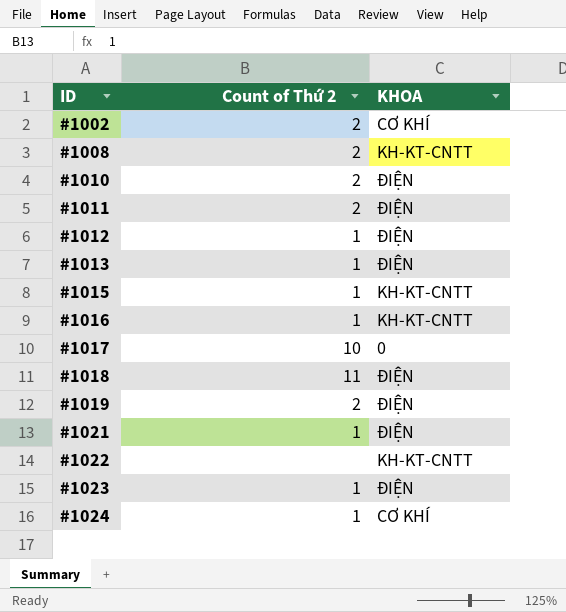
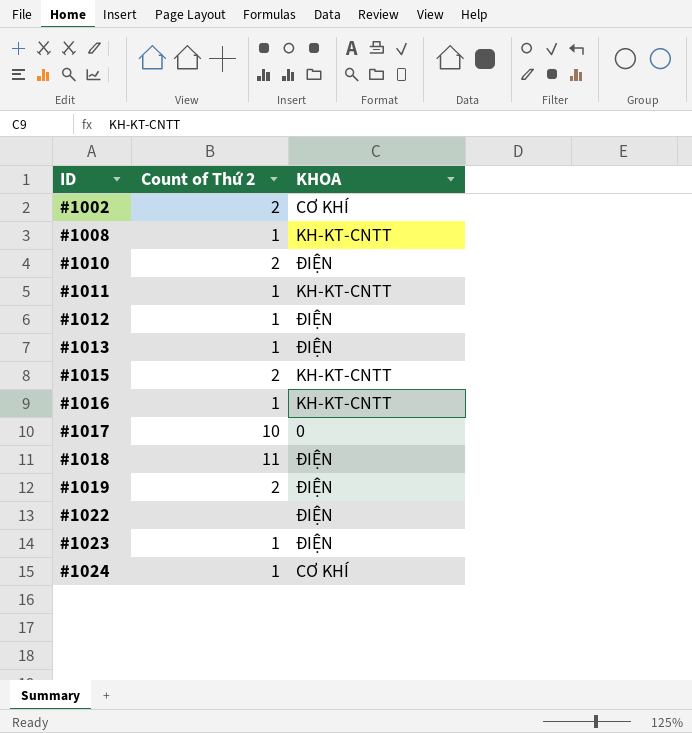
row #1021: 1 | ĐIỆN -> none
#1008 | Count of Thứ 2: 2 -> 1
#1011 | Count of Thứ 2: 2 -> 1
#1011 | KHOA: ĐIỆN -> KH-KT-CNTT
#1015 | Count of Thứ 2: 1 -> 2
#1022 | KHOA: KH-KT-CNTT -> ĐIỆN

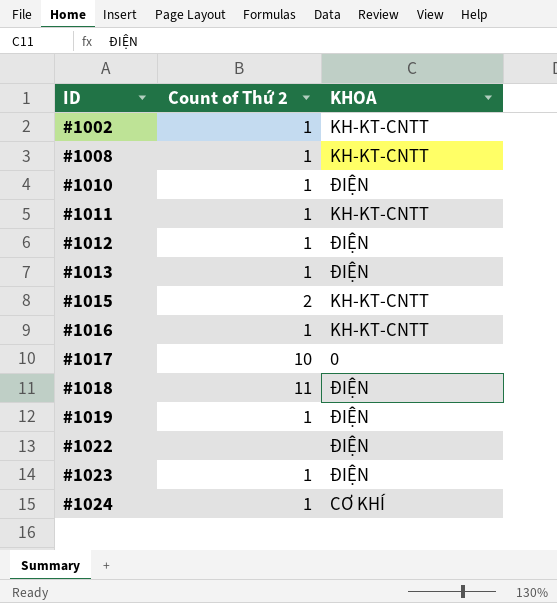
#1002 | Count of Thứ 2: 2 -> 1
#1002 | KHOA: CƠ KHÍ -> KH-KT-CNTT
#1010 | Count of Thứ 2: 2 -> 1
#1019 | Count of Thứ 2: 2 -> 1

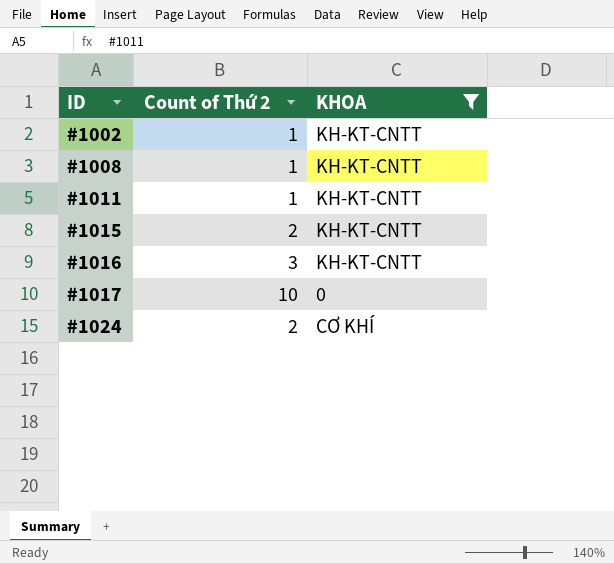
filter: none -> KHOA != ĐIỆN
#1016 | Count of Thứ 2: 1 -> 3
#1024 | Count of Thứ 2: 1 -> 2

